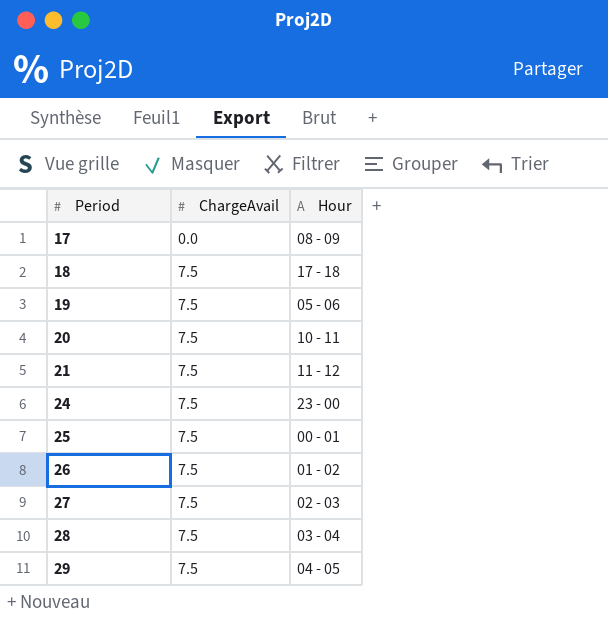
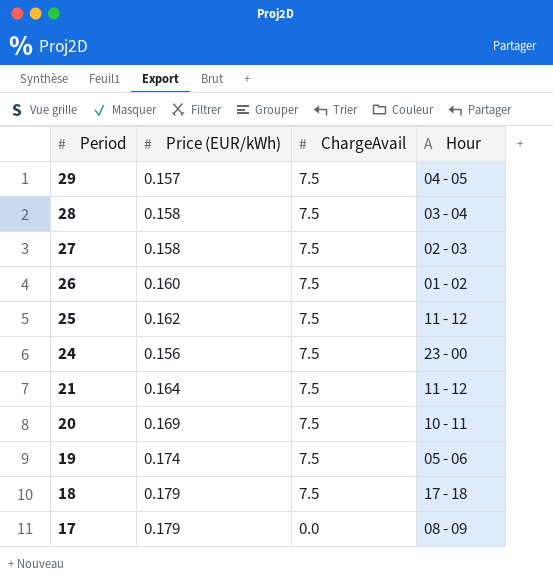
row order: Period ascending -> Period descending
column Price (EUR/kWh) | position: none -> 2
25 | Hour: 00 - 01 -> 11 - 12

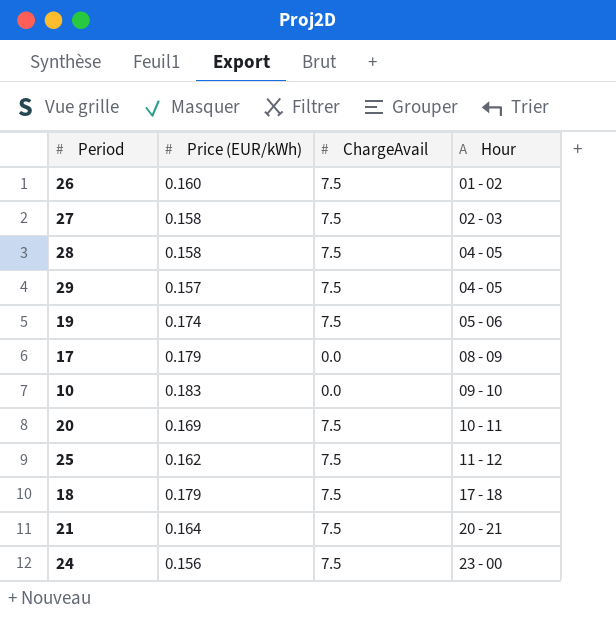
row order: Period descending -> Hour ascending
28 | Hour: 03 - 04 -> 04 - 05
row 10: none -> 0.183 | 0.0 | 09 - 10
21 | Hour: 11 - 12 -> 20 - 21

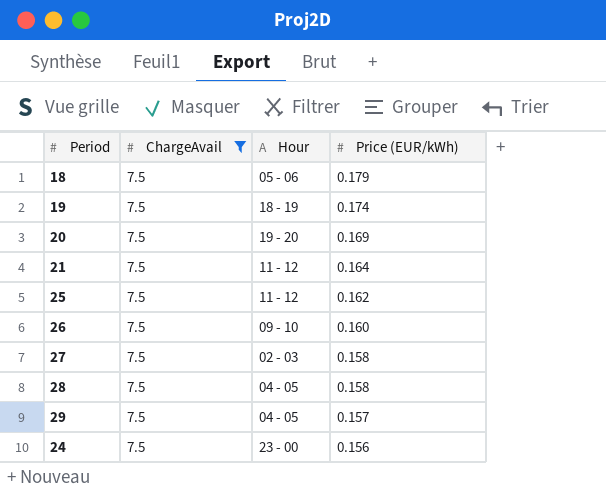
filter: none -> ChargeAvail = 7.5
row order: Hour ascending -> Price (EUR/kWh) descending
column Price (EUR/kWh) | position: 2 -> 4
18 | Hour: 17 - 18 -> 05 - 06
19 | Hour: 05 - 06 -> 18 - 19
20 | Hour: 10 - 11 -> 19 - 20
21 | Hour: 20 - 21 -> 11 - 12
26 | Hour: 01 - 02 -> 09 - 10

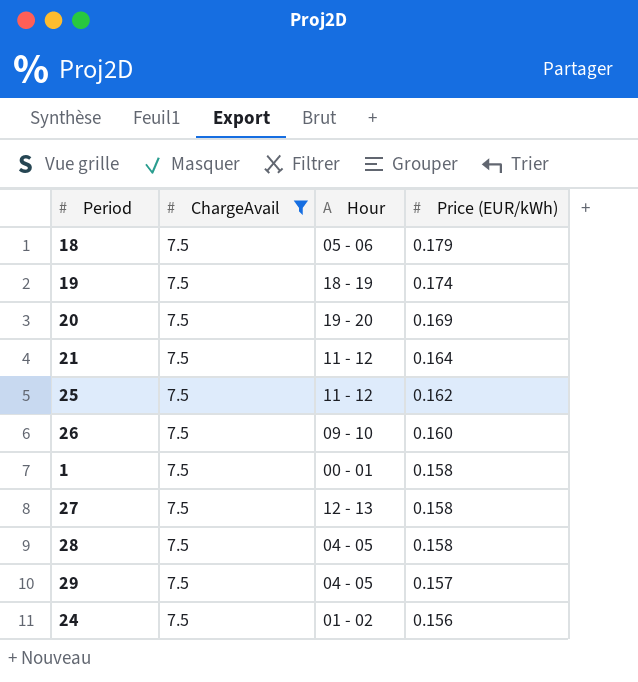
row 1: none -> 7.5 | 00 - 01 | 0.158
27 | Hour: 02 - 03 -> 12 - 13
24 | Hour: 23 - 00 -> 01 - 02

